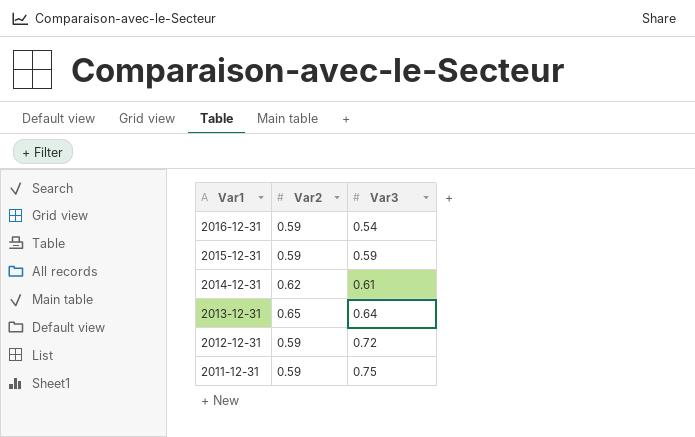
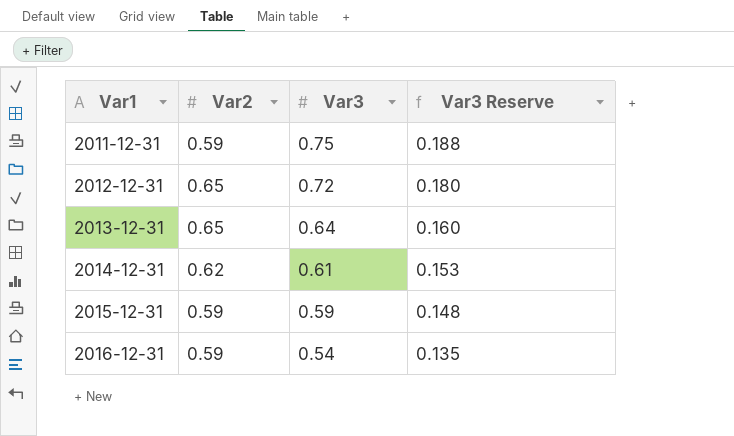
row order: Var1 descending -> Var1 ascending
column Var3 Reserve | formula: none -> [Var3] * 0.25
2012-12-31 | Var2: 0.59 -> 0.65

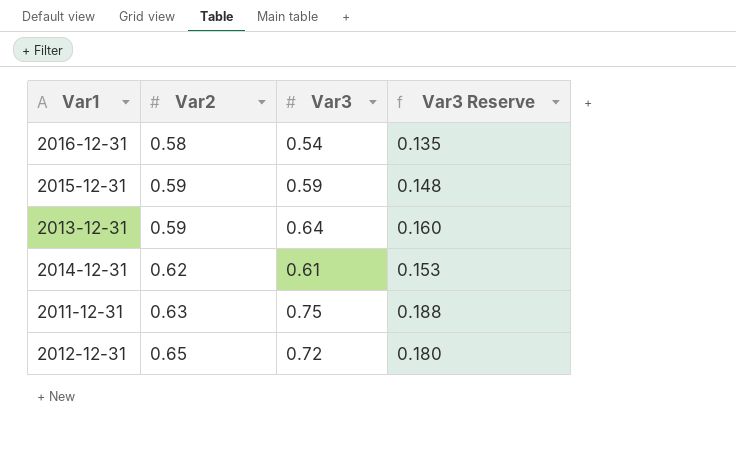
row order: Var1 ascending -> Var2 ascending
2016-12-31 | Var2: 0.59 -> 0.58
2013-12-31 | Var2: 0.65 -> 0.59
2011-12-31 | Var2: 0.59 -> 0.63

